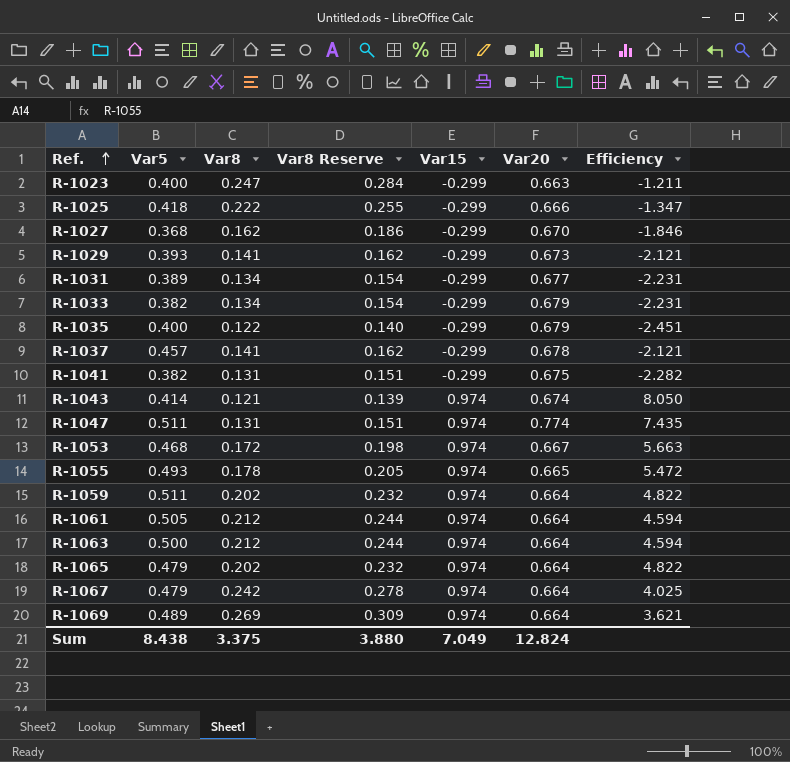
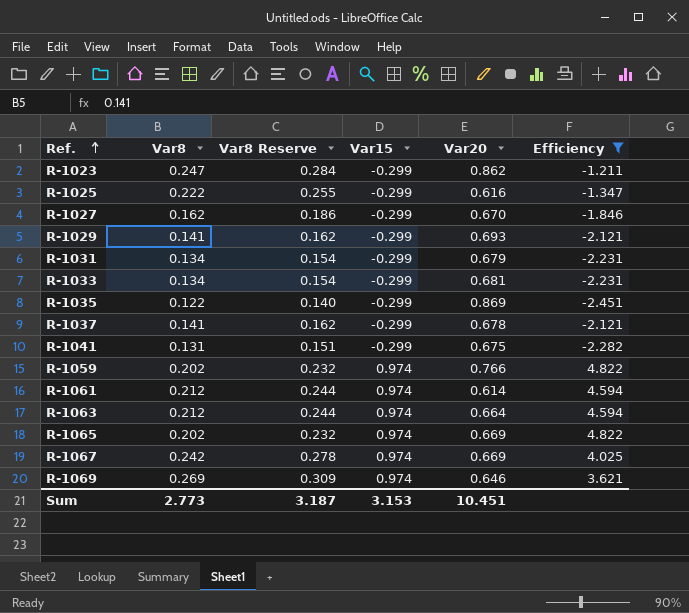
filter: none -> Efficiency <= 4.822
column Var5 | position: 2 -> none
R-1023 | Var20: 0.663 -> 0.862
R-1025 | Var20: 0.666 -> 0.616
R-1029 | Var20: 0.673 -> 0.693
R-1031 | Var20: 0.677 -> 0.679
R-1033 | Var20: 0.679 -> 0.681
R-1035 | Var20: 0.679 -> 0.869
R-1059 | Var20: 0.664 -> 0.766
R-1061 | Var20: 0.664 -> 0.614
R-1065 | Var20: 0.664 -> 0.669
R-1067 | Var20: 0.664 -> 0.669
R-1069 | Var20: 0.664 -> 0.646
Sum | Var8: 3.375 -> 2.773
Sum | Var8 Reserve: 3.880 -> 3.187
Sum | Var15: 7.049 -> 3.153
Sum | Var20: 12.824 -> 10.451

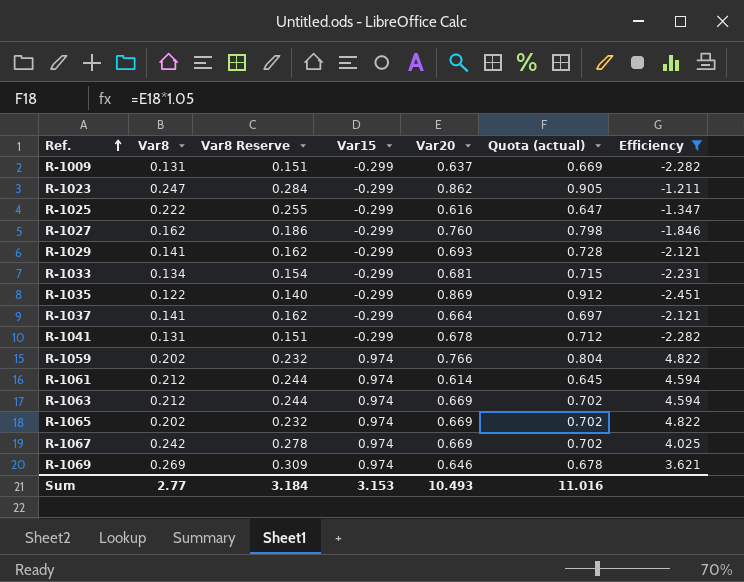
column Quota (actual) | formula: none -> [Var20] * 1.05
row R-1031: 0.134 | 0.154 | -0.299 | 0.679 | -2.231 -> none
row R-1009: none -> 0.131 | 0.151 | -0.299 | 0.637 | 0.669 | -2.282
R-1027 | Var20: 0.670 -> 0.760
R-1037 | Var20: 0.678 -> 0.664
R-1041 | Var20: 0.675 -> 0.678
R-1063 | Var20: 0.664 -> 0.669
Sum | Var8: 2.773 -> 2.77
Sum | Var8 Reserve: 3.187 -> 3.184
Sum | Var20: 10.451 -> 10.493

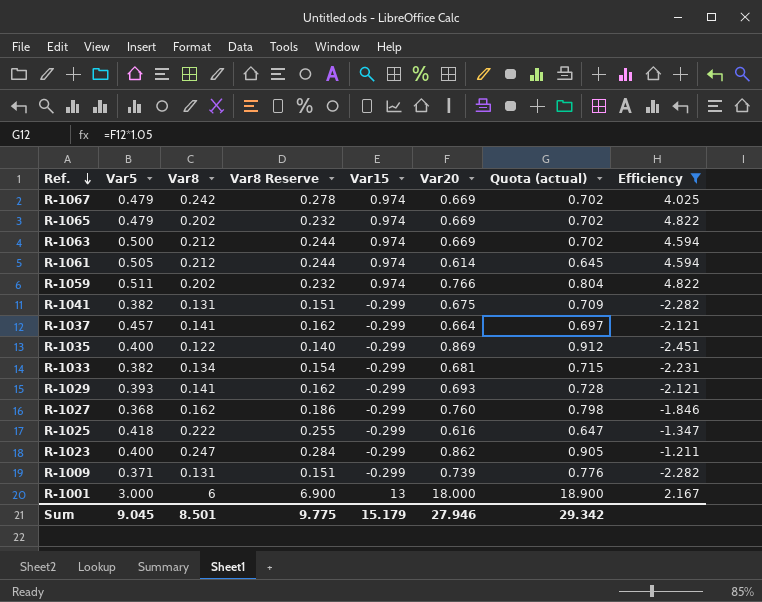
row order: Ref. ascending -> Ref. descending
column Var5 | position: none -> 2
row R-1069: 0.269 | 0.309 | 0.974 | 0.646 | 0.678 | 3.621 -> none
R-1041 | Var20: 0.678 -> 0.675
R-1041 | Quota (actual): 0.712 -> 0.709
R-1009 | Var20: 0.637 -> 0.739
R-1009 | Quota (actual): 0.669 -> 0.776
row R-1001: none -> 3.000 | 6 | 6.900 | 13 | 18.000 | 18.900 | 2.167
Sum | Var8: 2.77 -> 8.501
Sum | Var8 Reserve: 3.184 -> 9.775
Sum | Var15: 3.153 -> 15.179
Sum | Var20: 10.493 -> 27.946
Sum | Quota (actual): 11.016 -> 29.342

